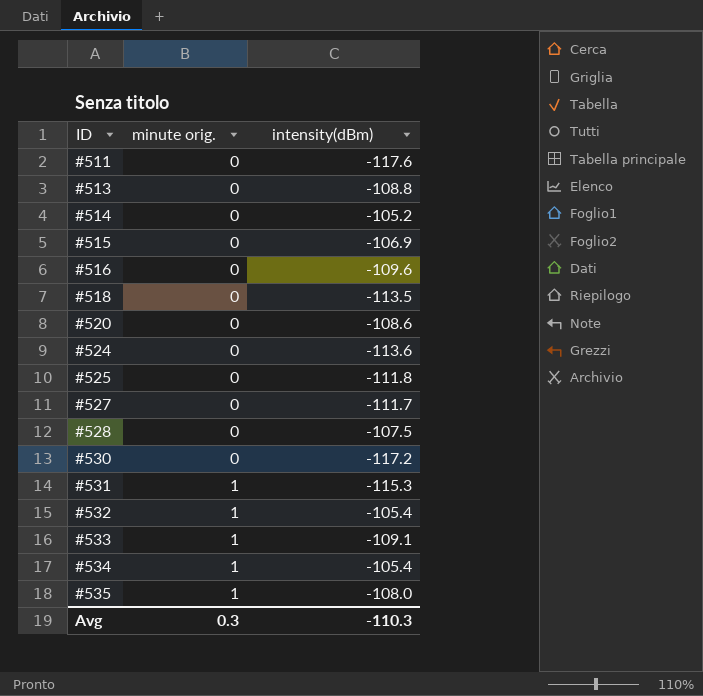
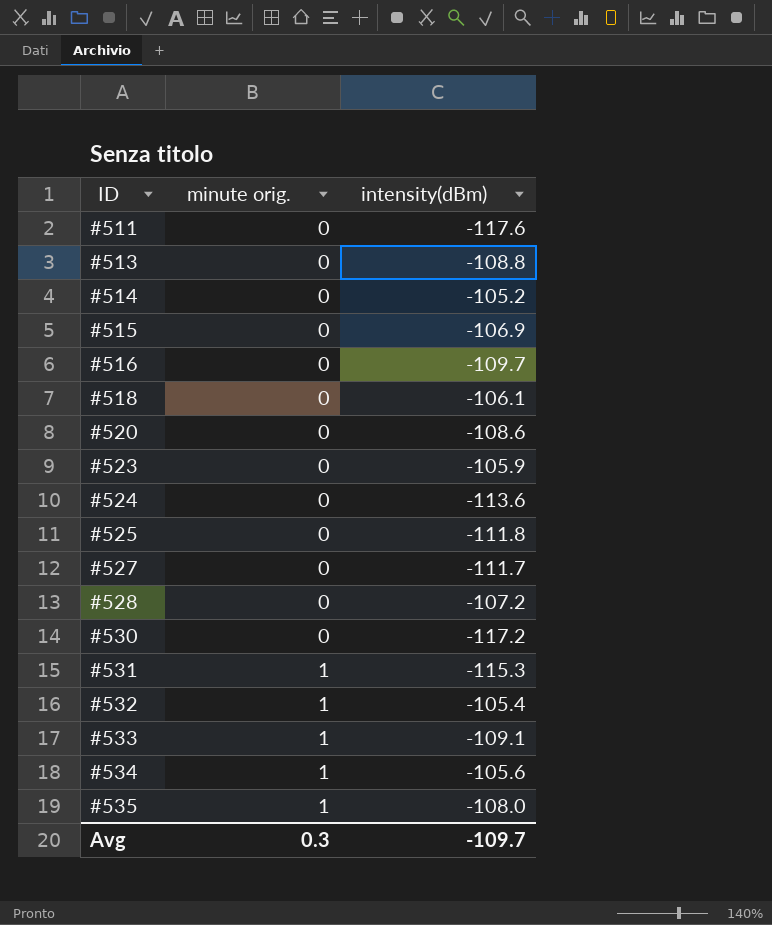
#516 | intensity(dBm): -109.6 -> -109.7
#518 | intensity(dBm): -113.5 -> -106.1
row #523: none -> 0 | -105.9
#528 | intensity(dBm): -107.5 -> -107.2
#534 | intensity(dBm): -105.4 -> -105.6
Avg | intensity(dBm): -110.3 -> -109.7

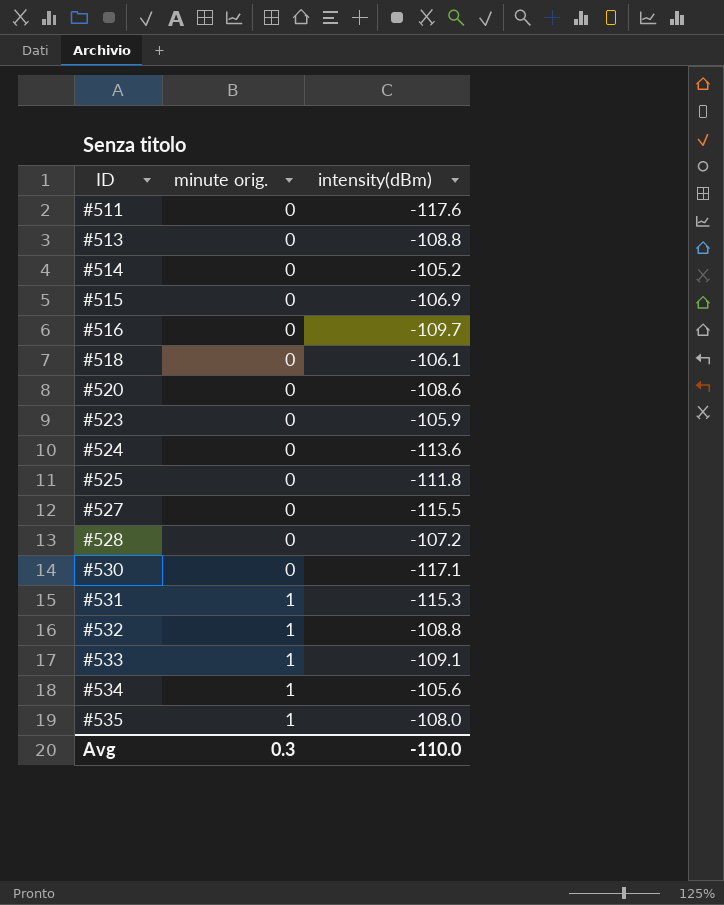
#527 | intensity(dBm): -111.7 -> -115.5
#530 | intensity(dBm): -117.2 -> -117.1
#532 | intensity(dBm): -105.4 -> -108.8
Avg | intensity(dBm): -109.7 -> -110.0

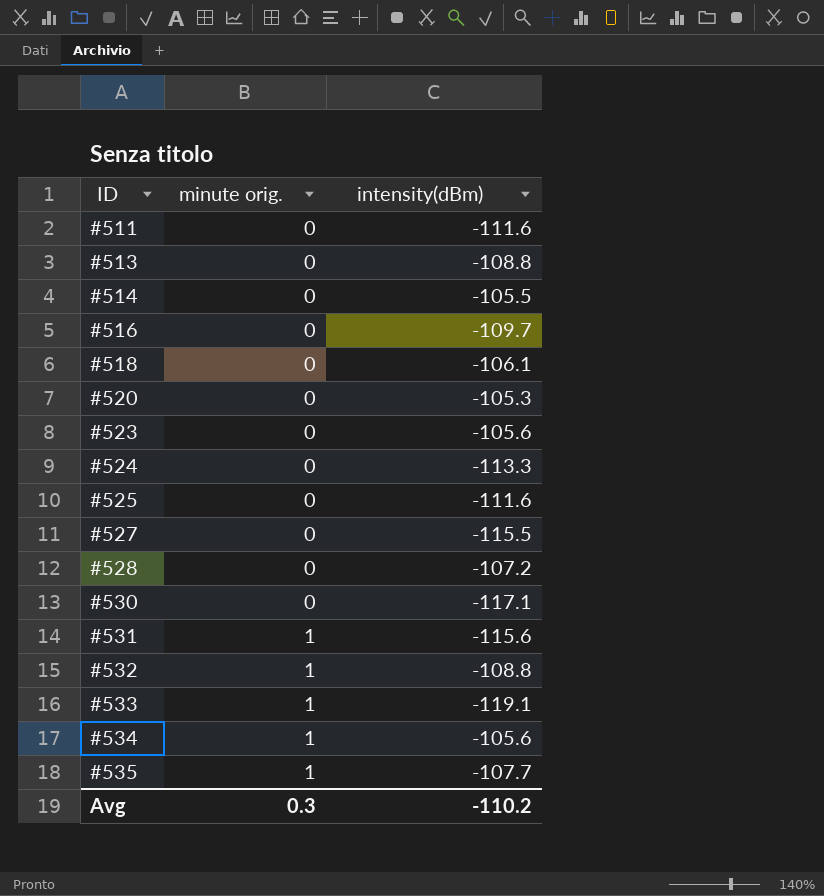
row #515: 0 | -106.9 -> none
#511 | intensity(dBm): -117.6 -> -111.6
#514 | intensity(dBm): -105.2 -> -105.5
#520 | intensity(dBm): -108.6 -> -105.3
#523 | intensity(dBm): -105.9 -> -105.6
#524 | intensity(dBm): -113.6 -> -113.3
#525 | intensity(dBm): -111.8 -> -111.6
#531 | intensity(dBm): -115.3 -> -115.6
#533 | intensity(dBm): -109.1 -> -119.1
#535 | intensity(dBm): -108.0 -> -107.7
Avg | intensity(dBm): -110.0 -> -110.2

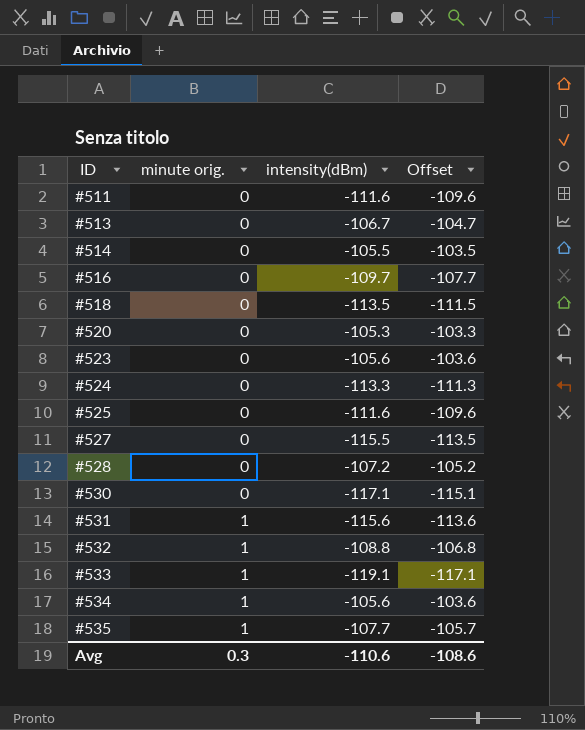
column Offset | formula: none -> [intensity(dBm)] + 2
#513 | intensity(dBm): -108.8 -> -106.7
#518 | intensity(dBm): -106.1 -> -113.5
Avg | intensity(dBm): -110.2 -> -110.6

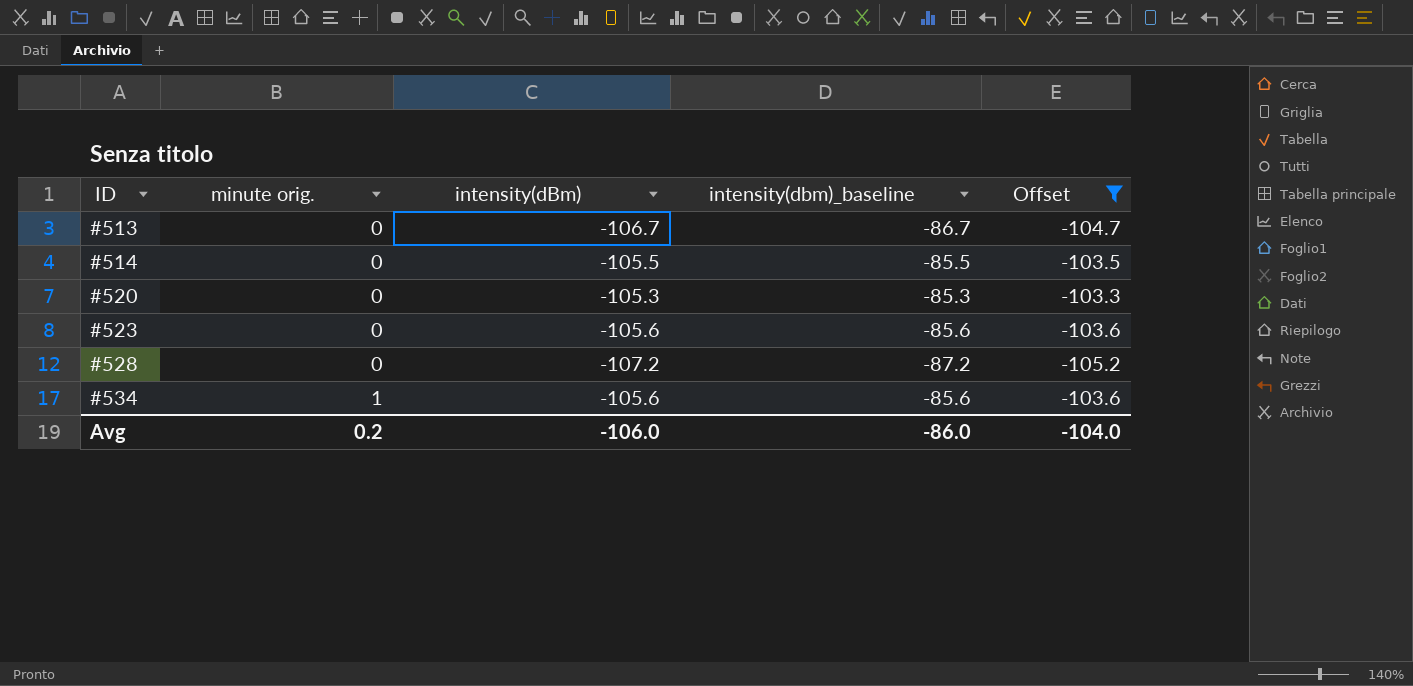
filter: none -> Offset >= -105.2
column intensity(dbm)_baseline | formula: none -> [intensity(dBm)] + 20
Avg | minute orig.: 0.3 -> 0.2
Avg | intensity(dBm): -110.6 -> -106.0
Avg | Offset: -108.6 -> -104.0

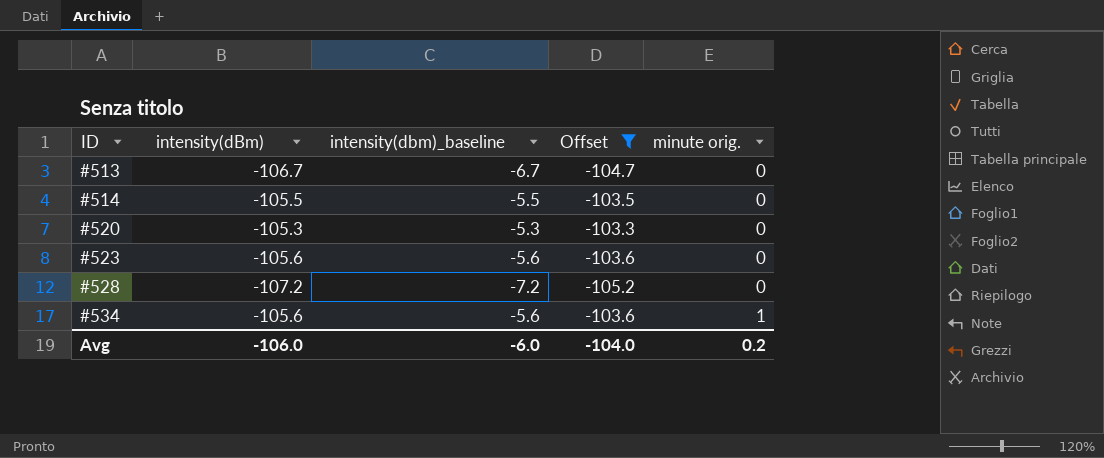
column intensity(dbm)_baseline | formula: [intensity(dBm)] + 20 -> [intensity(dBm)] + 100
column minute orig. | position: 2 -> 5
Avg | intensity(dbm)_baseline: -86.0 -> -6.0

